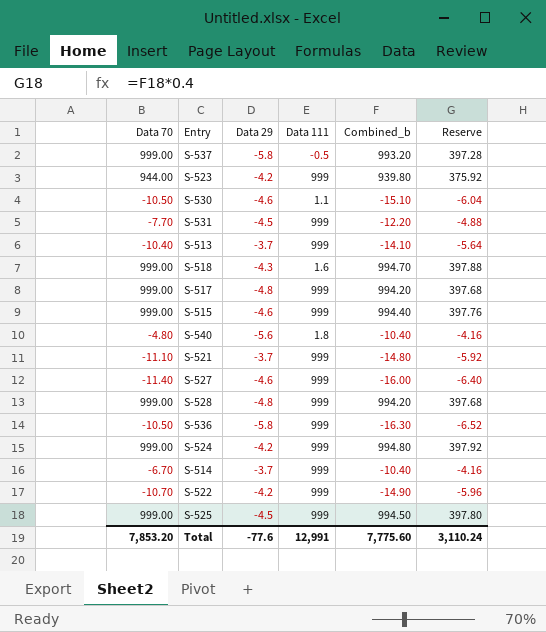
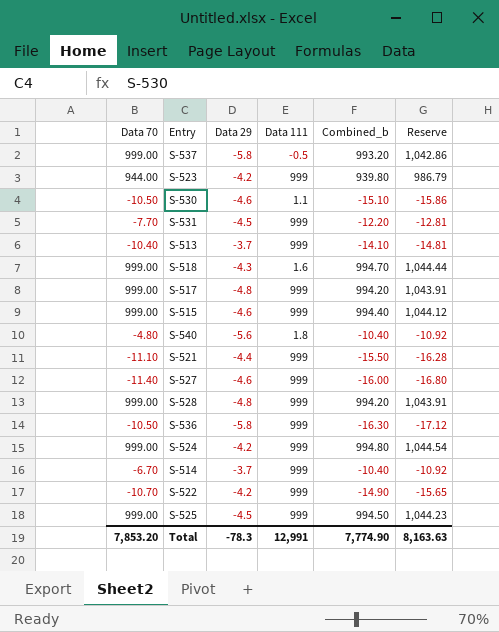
column Reserve | formula: [Combined_b] * 0.4 -> [Combined_b] * 1.05
S-521 | Data 29: -3.7 -> -4.4
S-521 | Combined_b: -14.80 -> -15.50
Total | Data 29: -77.6 -> -78.3
Total | Combined_b: 7,775.60 -> 7,774.90
Total | Reserve: 3,110.24 -> 8,163.63

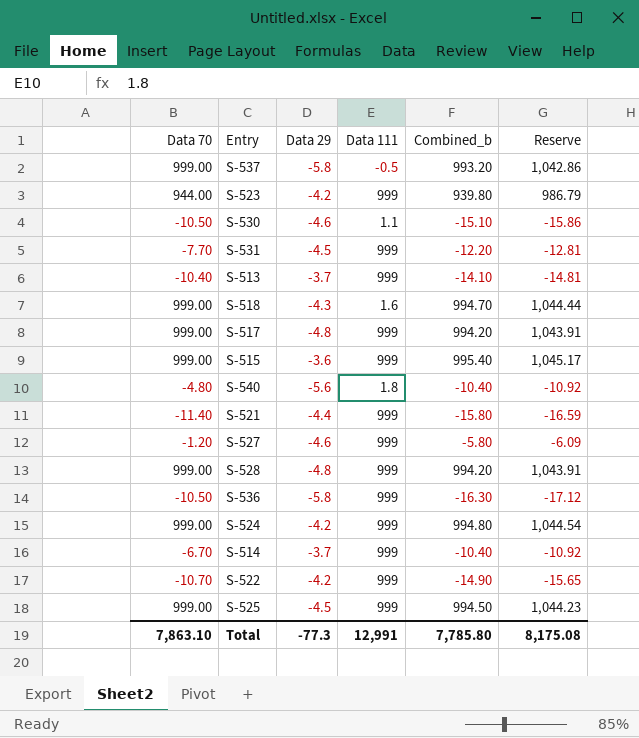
S-515 | Data 29: -4.6 -> -3.6
S-515 | Combined_b: 994.40 -> 995.40
S-515 | Reserve: 1,044.12 -> 1,045.17
S-521 | Data 70: -11.10 -> -11.40
S-521 | Combined_b: -15.50 -> -15.80
S-521 | Reserve: -16.28 -> -16.59
S-527 | Data 70: -11.40 -> -1.20
S-527 | Combined_b: -16.00 -> -5.80
S-527 | Reserve: -16.80 -> -6.09
Total | Data 70: 7,853.20 -> 7,863.10
Total | Data 29: -78.3 -> -77.3
Total | Combined_b: 7,774.90 -> 7,785.80
Total | Reserve: 8,163.63 -> 8,175.08

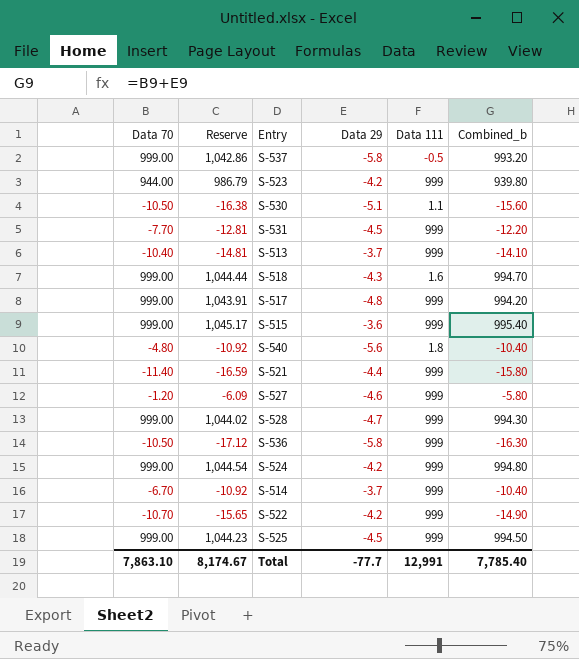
column Reserve | position: 6 -> 2
S-530 | Reserve: -15.86 -> -16.38
S-530 | Data 29: -4.6 -> -5.1
S-530 | Combined_b: -15.10 -> -15.60
S-528 | Reserve: 1,043.91 -> 1,044.02
S-528 | Data 29: -4.8 -> -4.7
S-528 | Combined_b: 994.20 -> 994.30
Total | Reserve: 8,175.08 -> 8,174.67
Total | Data 29: -77.3 -> -77.7
Total | Combined_b: 7,785.80 -> 7,785.40

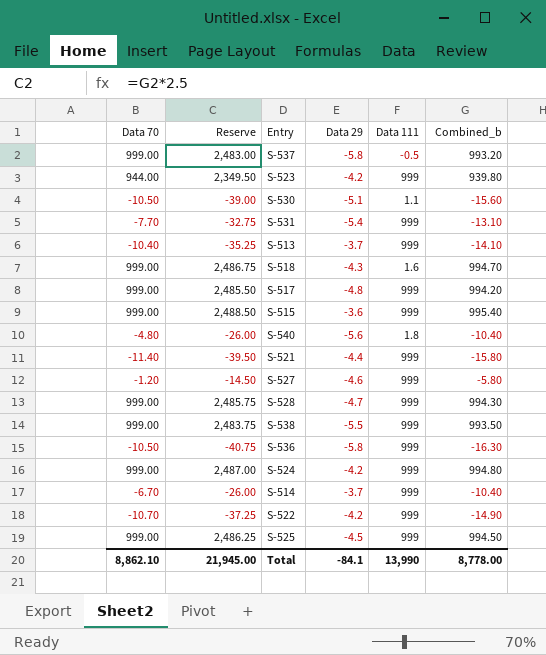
column Reserve | formula: [Combined_b] * 1.05 -> [Combined_b] * 2.5
S-531 | Data 29: -4.5 -> -5.4
S-531 | Combined_b: -12.20 -> -13.10
row S-538: none -> 999.00 | 2,483.75 | -5.5 | 999 | 993.50
Total | Data 70: 7,863.10 -> 8,862.10
Total | Reserve: 8,174.67 -> 21,945.00
Total | Data 29: -77.7 -> -84.1
Total | Data 111: 12,991 -> 13,990
Total | Combined_b: 7,785.40 -> 8,778.00

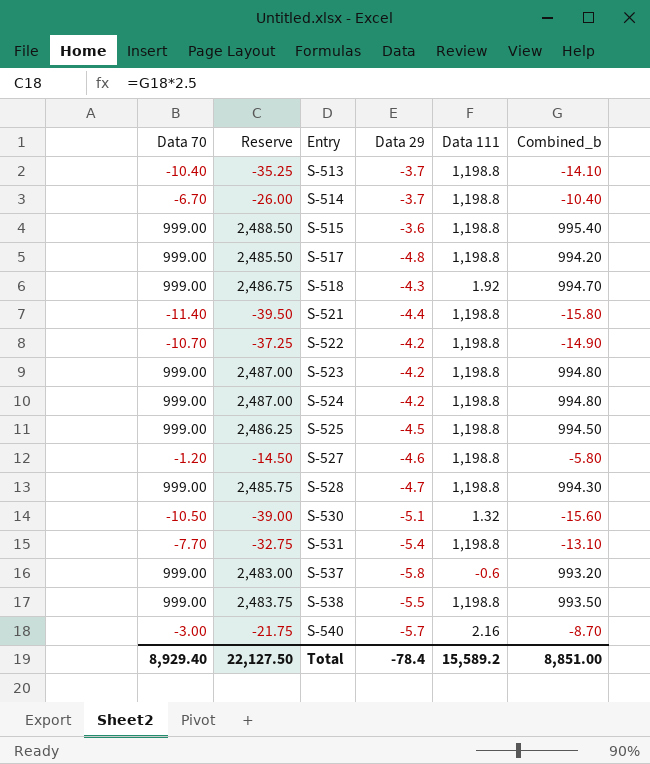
row order: none -> Entry ascending
row S-536: -10.50 | -40.75 | -5.8 | 999 | -16.30 -> none
S-513 | Data 111: 999 -> 1,198.8
S-514 | Data 111: 999 -> 1,198.8
S-515 | Data 111: 999 -> 1,198.8
S-517 | Data 111: 999 -> 1,198.8
S-518 | Data 111: 1.6 -> 1.92
S-521 | Data 111: 999 -> 1,198.8
S-522 | Data 111: 999 -> 1,198.8
S-523 | Data 70: 944.00 -> 999.00
S-523 | Reserve: 2,349.50 -> 2,487.00
S-523 | Data 111: 999 -> 1,198.8
S-523 | Combined_b: 939.80 -> 994.80
S-524 | Data 111: 999 -> 1,198.8
S-525 | Data 111: 999 -> 1,198.8
S-527 | Data 111: 999 -> 1,198.8
S-528 | Data 111: 999 -> 1,198.8
S-530 | Data 111: 1.1 -> 1.32
S-531 | Data 111: 999 -> 1,198.8
S-537 | Data 111: -0.5 -> -0.6
S-538 | Data 111: 999 -> 1,198.8
S-540 | Data 70: -4.80 -> -3.00
S-540 | Reserve: -26.00 -> -21.75
S-540 | Data 29: -5.6 -> -5.7
S-540 | Data 111: 1.8 -> 2.16
S-540 | Combined_b: -10.40 -> -8.70
Total | Data 70: 8,862.10 -> 8,929.40
Total | Reserve: 21,945.00 -> 22,127.50
Total | Data 29: -84.1 -> -78.4
Total | Data 111: 13,990 -> 15,589.2
Total | Combined_b: 8,778.00 -> 8,851.00

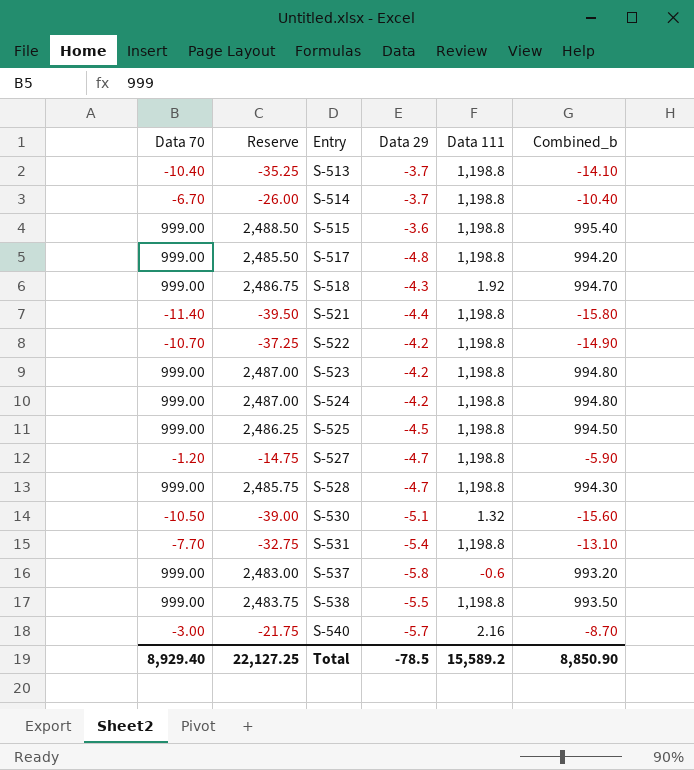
S-527 | Reserve: -14.50 -> -14.75
S-527 | Data 29: -4.6 -> -4.7
S-527 | Combined_b: -5.80 -> -5.90
Total | Reserve: 22,127.50 -> 22,127.25
Total | Data 29: -78.4 -> -78.5
Total | Combined_b: 8,851.00 -> 8,850.90

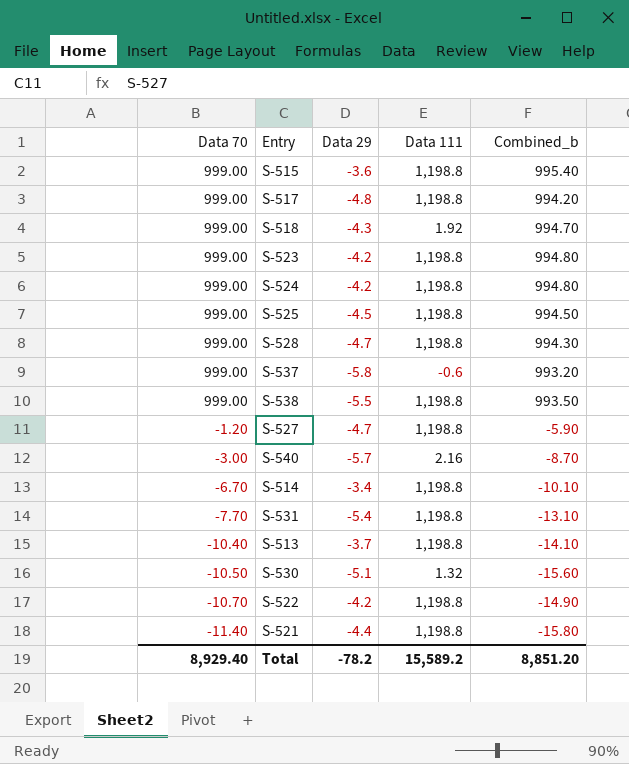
row order: Entry ascending -> Data 70 descending
column Reserve | formula: [Combined_b] * 2.5 -> none
S-514 | Data 29: -3.7 -> -3.4
S-514 | Combined_b: -10.40 -> -10.10
Total | Data 29: -78.5 -> -78.2
Total | Combined_b: 8,850.90 -> 8,851.20

